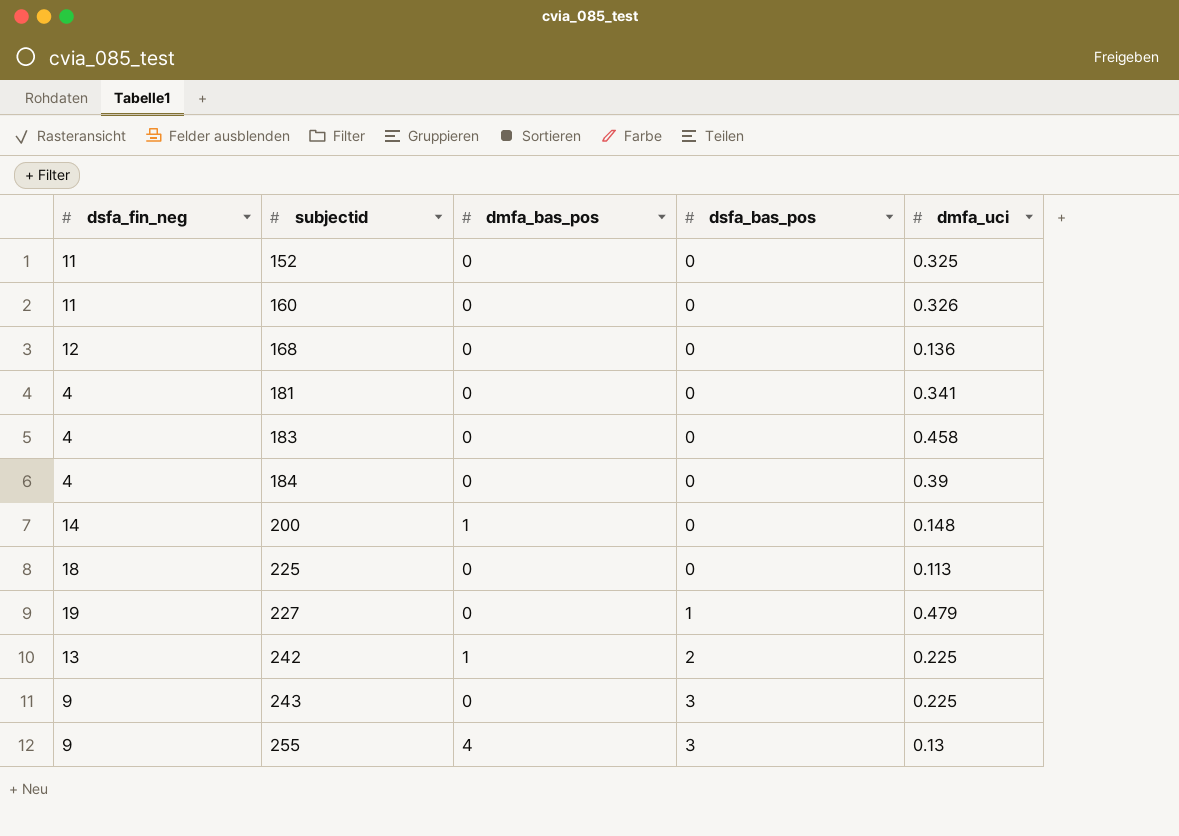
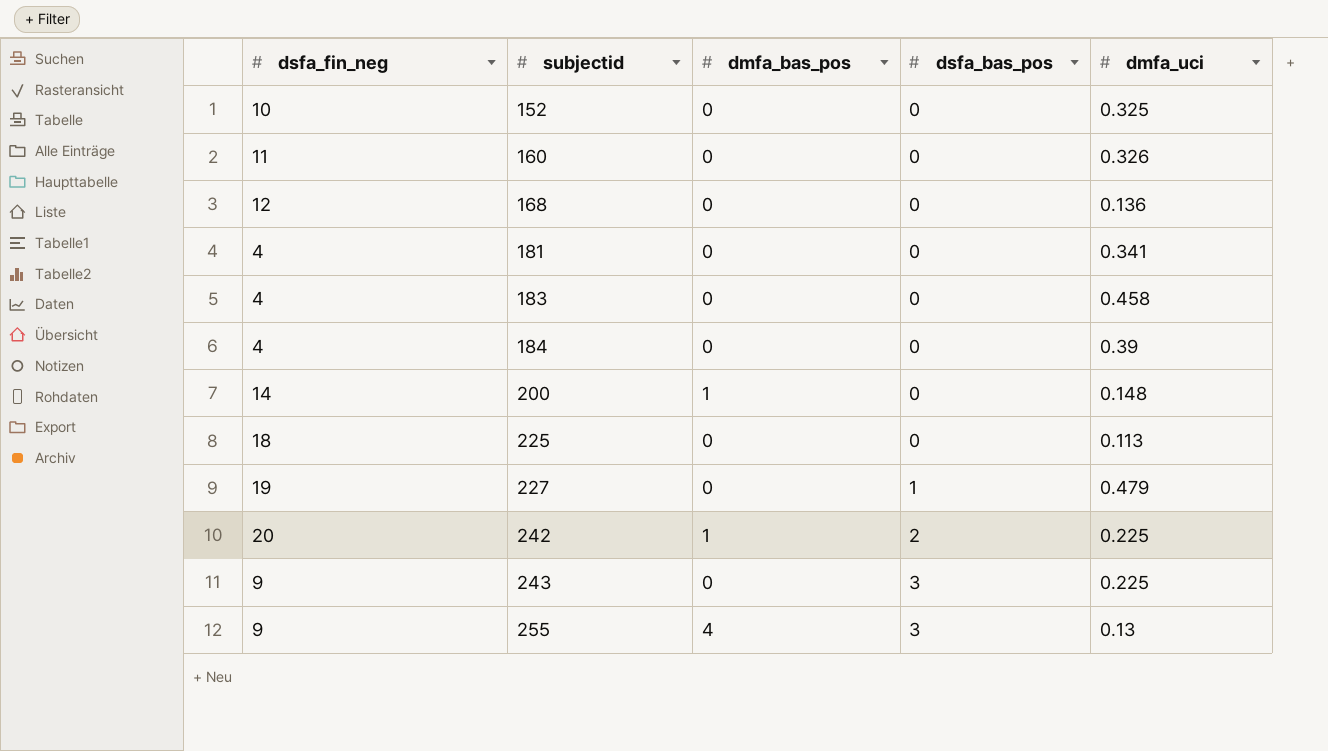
152 | dsfa_fin_neg: 11 -> 10
242 | dsfa_fin_neg: 13 -> 20

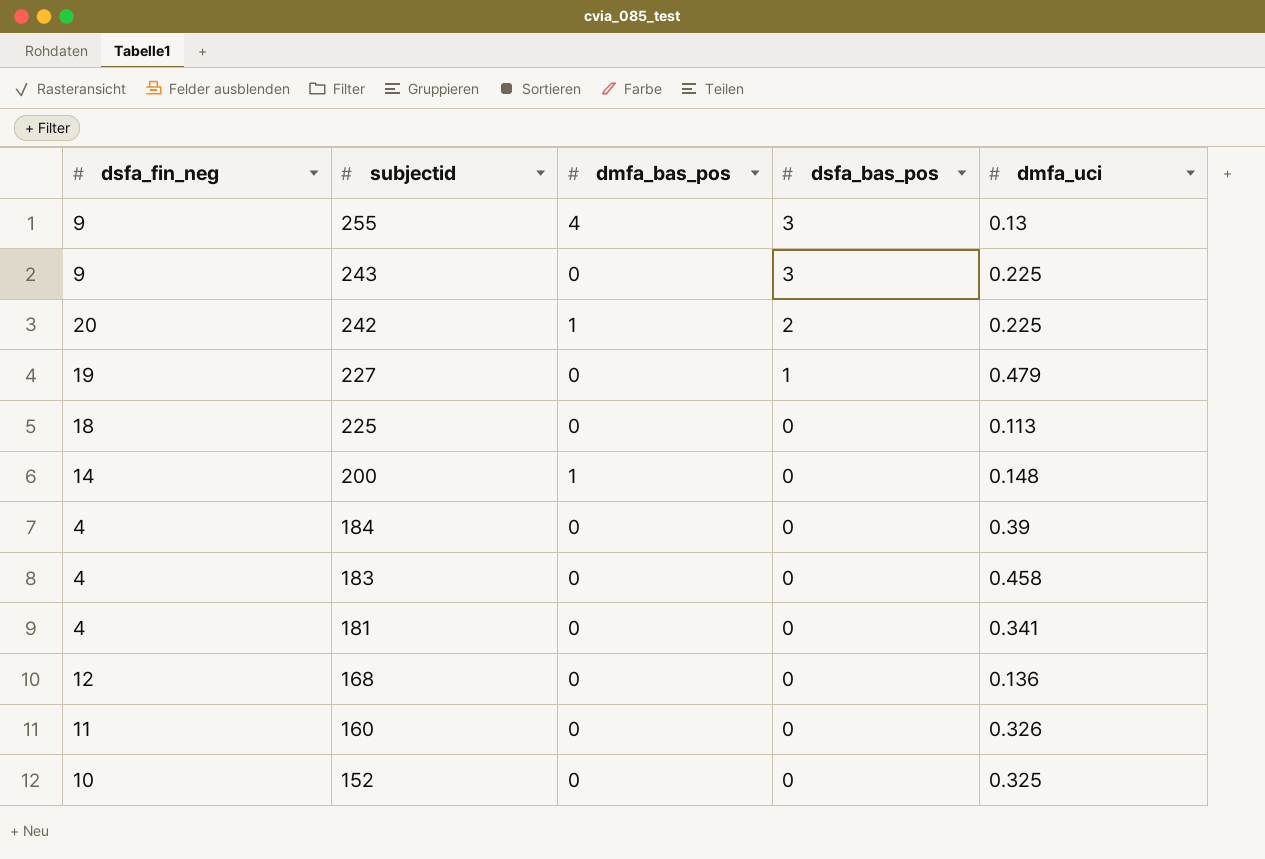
row order: subjectid ascending -> subjectid descending

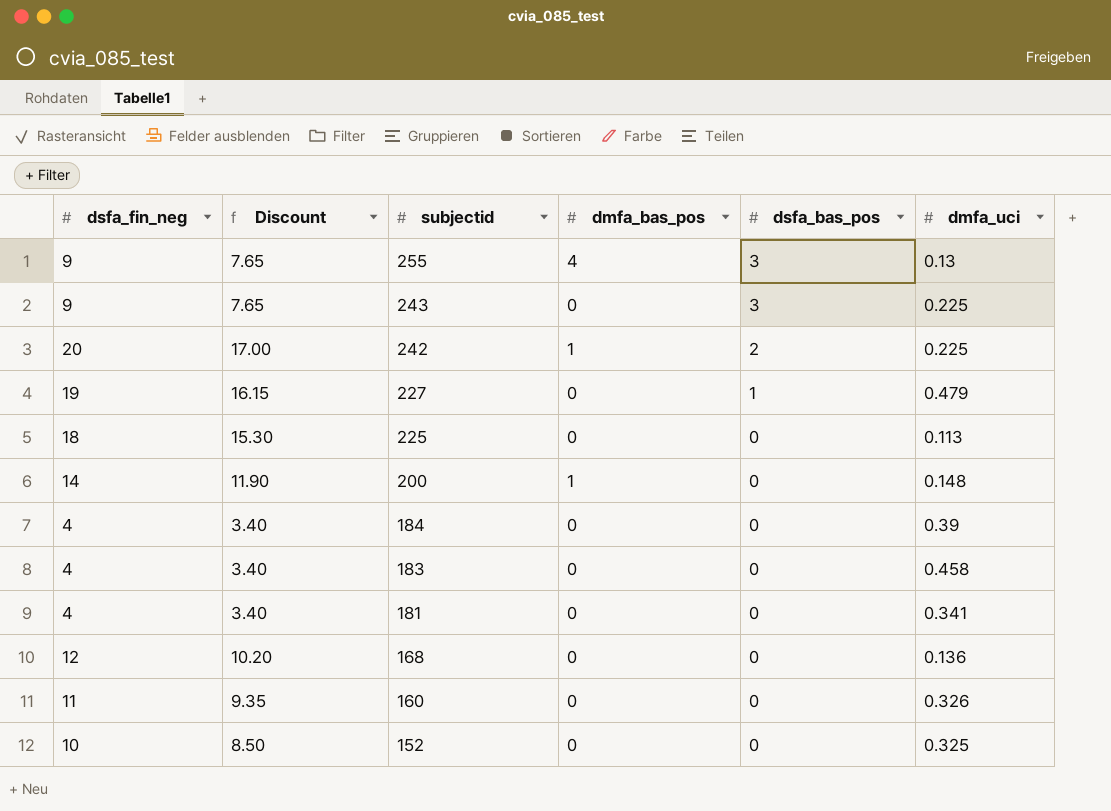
column Discount | formula: none -> [dsfa_fin_neg] * 0.85

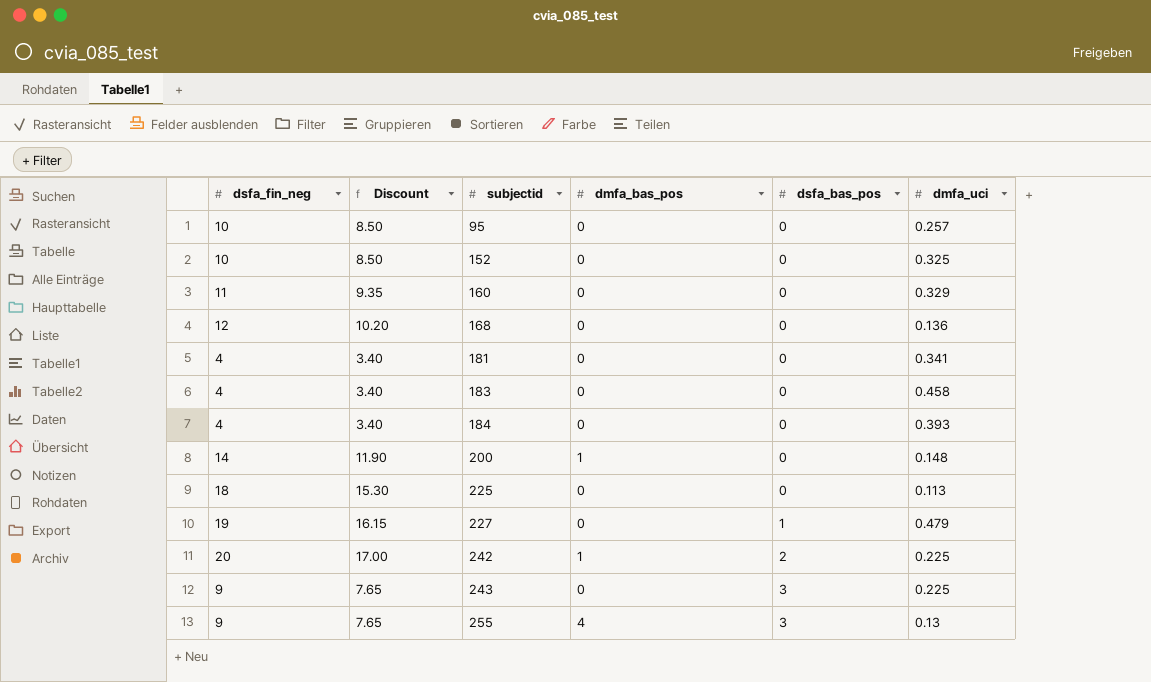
row order: subjectid descending -> subjectid ascending
row 95: none -> 10 | 8.50 | 0 | 0 | 0.257
160 | dmfa_uci: 0.326 -> 0.329
184 | dmfa_uci: 0.39 -> 0.393

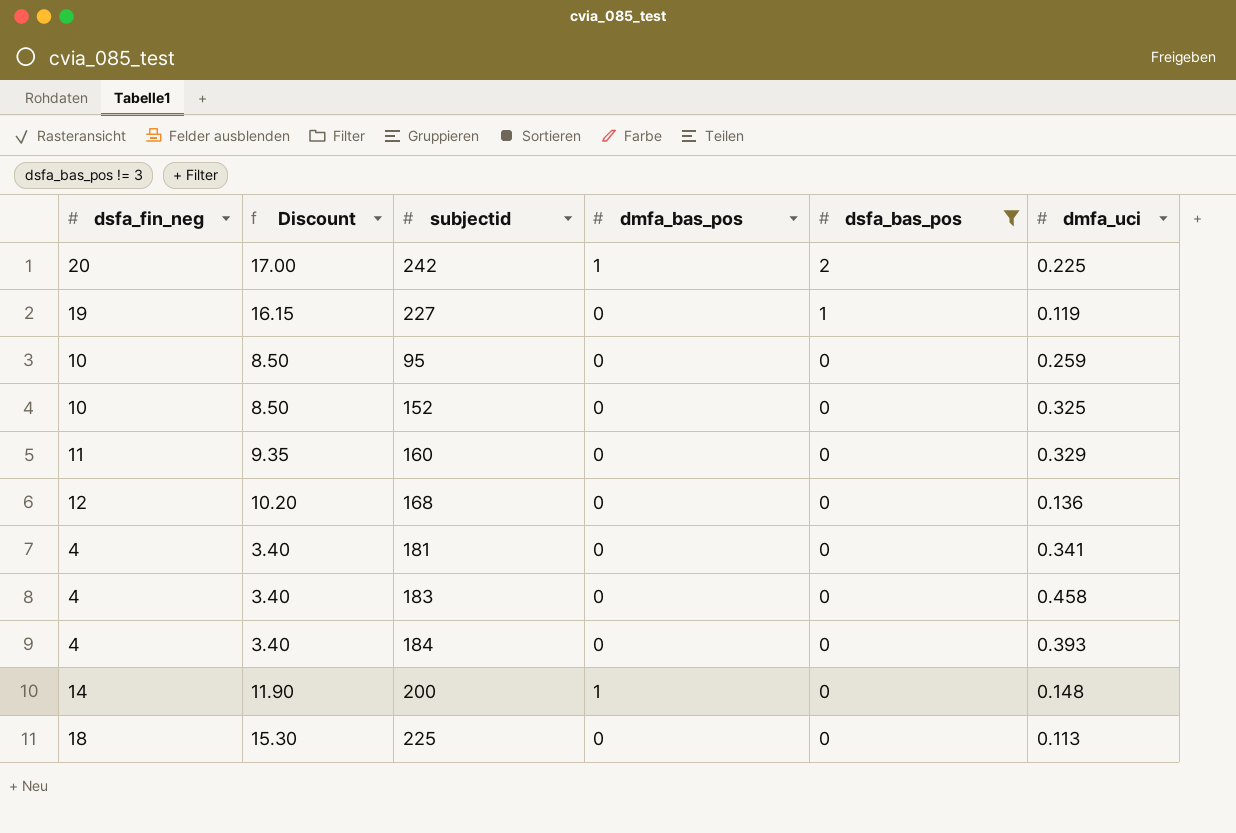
filter: none -> dsfa_bas_pos != 3
row order: subjectid ascending -> dsfa_bas_pos descending
227 | dmfa_uci: 0.479 -> 0.119
95 | dmfa_uci: 0.257 -> 0.259

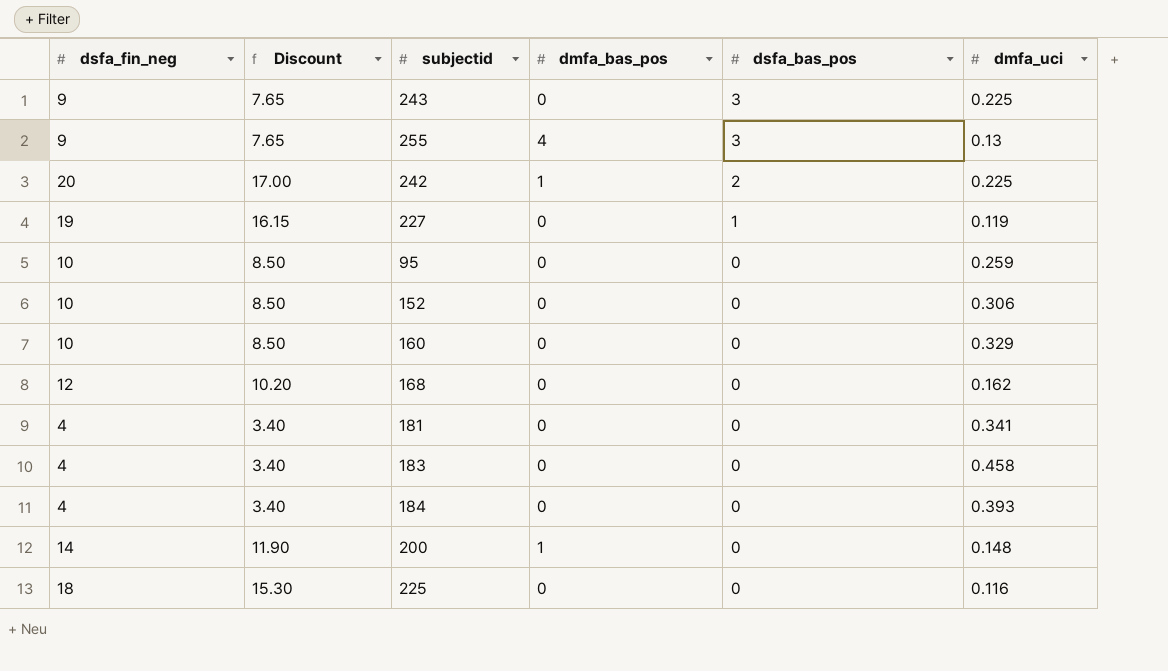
filter: dsfa_bas_pos != 3 -> none
152 | dmfa_uci: 0.325 -> 0.306
160 | dsfa_fin_neg: 11 -> 10
160 | Discount: 9.35 -> 8.50
168 | dmfa_uci: 0.136 -> 0.162
225 | dmfa_uci: 0.113 -> 0.116

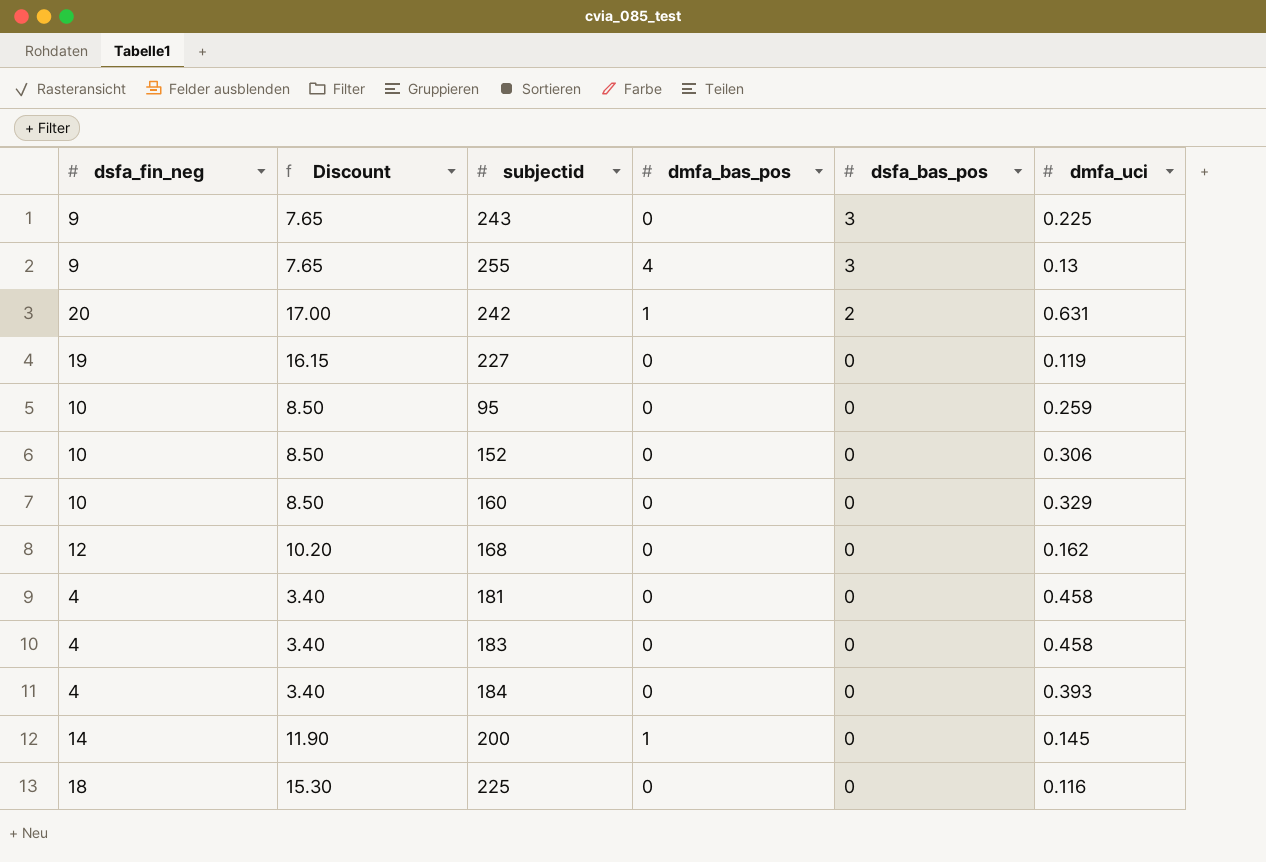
242 | dmfa_uci: 0.225 -> 0.631
227 | dsfa_bas_pos: 1 -> 0
181 | dmfa_uci: 0.341 -> 0.458
200 | dmfa_uci: 0.148 -> 0.145

